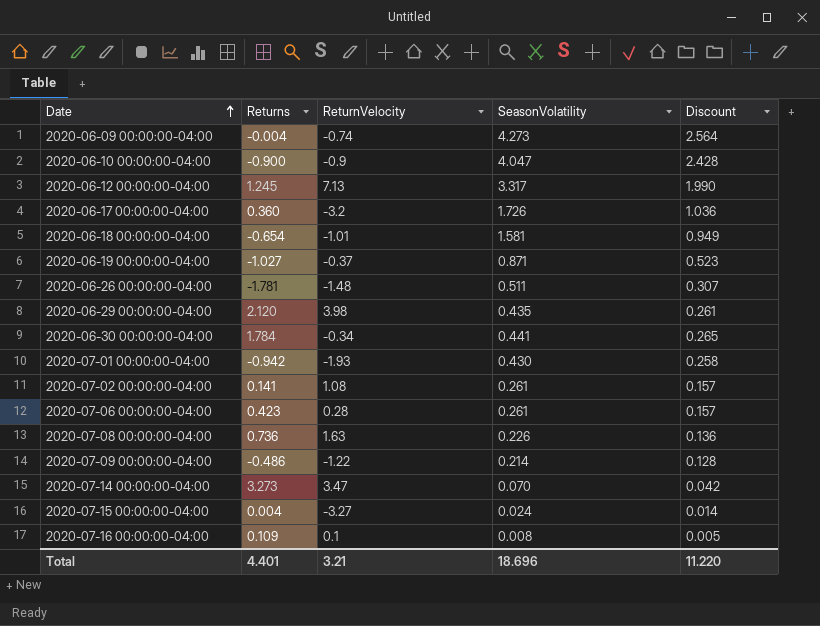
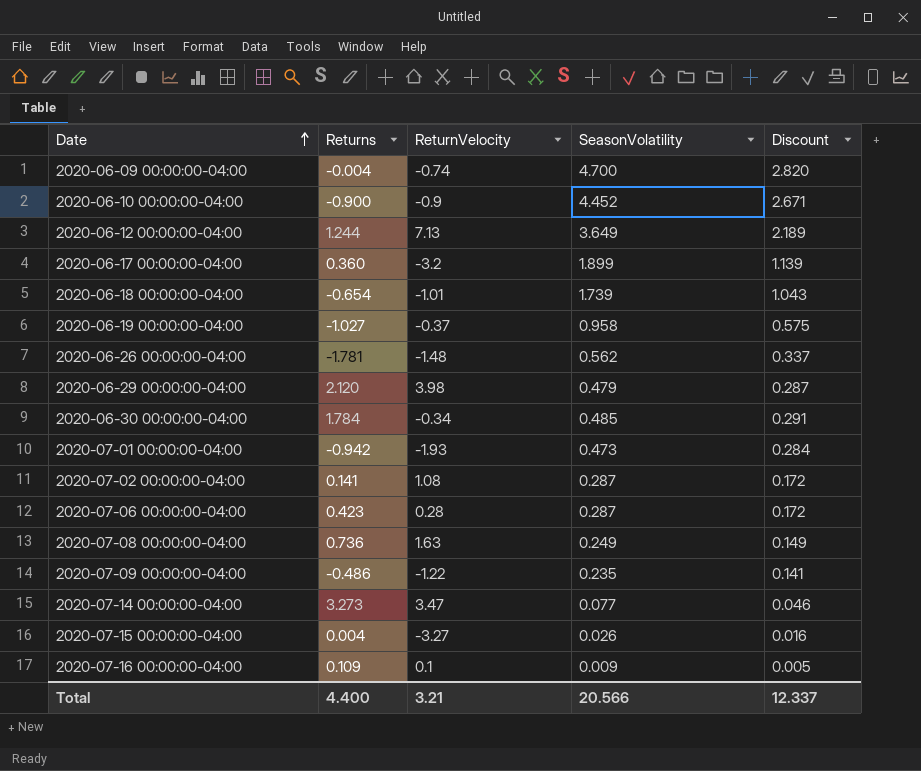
2020-06-09 00:00:00-04:00 | SeasonVolatility: 4.273 -> 4.700
2020-06-09 00:00:00-04:00 | Discount: 2.564 -> 2.820
2020-06-10 00:00:00-04:00 | SeasonVolatility: 4.047 -> 4.452
2020-06-10 00:00:00-04:00 | Discount: 2.428 -> 2.671
2020-06-12 00:00:00-04:00 | Returns: 1.245 -> 1.244
2020-06-12 00:00:00-04:00 | SeasonVolatility: 3.317 -> 3.649
2020-06-12 00:00:00-04:00 | Discount: 1.990 -> 2.189
2020-06-17 00:00:00-04:00 | SeasonVolatility: 1.726 -> 1.899
2020-06-17 00:00:00-04:00 | Discount: 1.036 -> 1.139
2020-06-18 00:00:00-04:00 | SeasonVolatility: 1.581 -> 1.739
2020-06-18 00:00:00-04:00 | Discount: 0.949 -> 1.043
2020-06-19 00:00:00-04:00 | SeasonVolatility: 0.871 -> 0.958
2020-06-19 00:00:00-04:00 | Discount: 0.523 -> 0.575
2020-06-26 00:00:00-04:00 | SeasonVolatility: 0.511 -> 0.562
2020-06-26 00:00:00-04:00 | Discount: 0.307 -> 0.337
2020-06-29 00:00:00-04:00 | SeasonVolatility: 0.435 -> 0.479
2020-06-29 00:00:00-04:00 | Discount: 0.261 -> 0.287
2020-06-30 00:00:00-04:00 | SeasonVolatility: 0.441 -> 0.485
2020-06-30 00:00:00-04:00 | Discount: 0.265 -> 0.291
2020-07-01 00:00:00-04:00 | SeasonVolatility: 0.430 -> 0.473
2020-07-01 00:00:00-04:00 | Discount: 0.258 -> 0.284
2020-07-02 00:00:00-04:00 | SeasonVolatility: 0.261 -> 0.287
2020-07-02 00:00:00-04:00 | Discount: 0.157 -> 0.172
2020-07-06 00:00:00-04:00 | SeasonVolatility: 0.261 -> 0.287
2020-07-06 00:00:00-04:00 | Discount: 0.157 -> 0.172
2020-07-08 00:00:00-04:00 | SeasonVolatility: 0.226 -> 0.249
2020-07-08 00:00:00-04:00 | Discount: 0.136 -> 0.149
2020-07-09 00:00:00-04:00 | SeasonVolatility: 0.214 -> 0.235
2020-07-09 00:00:00-04:00 | Discount: 0.128 -> 0.141
2020-07-14 00:00:00-04:00 | SeasonVolatility: 0.070 -> 0.077
2020-07-14 00:00:00-04:00 | Discount: 0.042 -> 0.046
2020-07-15 00:00:00-04:00 | SeasonVolatility: 0.024 -> 0.026
2020-07-15 00:00:00-04:00 | Discount: 0.014 -> 0.016
2020-07-16 00:00:00-04:00 | SeasonVolatility: 0.008 -> 0.009
Total | Returns: 4.401 -> 4.400
Total | SeasonVolatility: 18.696 -> 20.566
Total | Discount: 11.220 -> 12.337

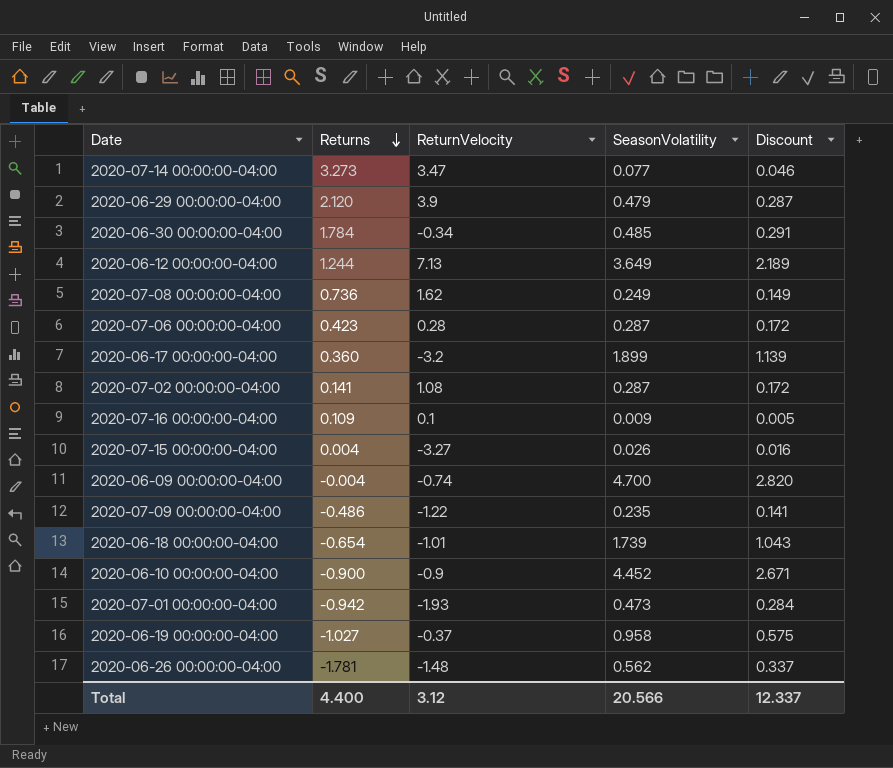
row order: Date ascending -> Returns descending
2020-06-29 00:00:00-04:00 | ReturnVelocity: 3.98 -> 3.9
2020-07-08 00:00:00-04:00 | ReturnVelocity: 1.63 -> 1.62
Total | ReturnVelocity: 3.21 -> 3.12

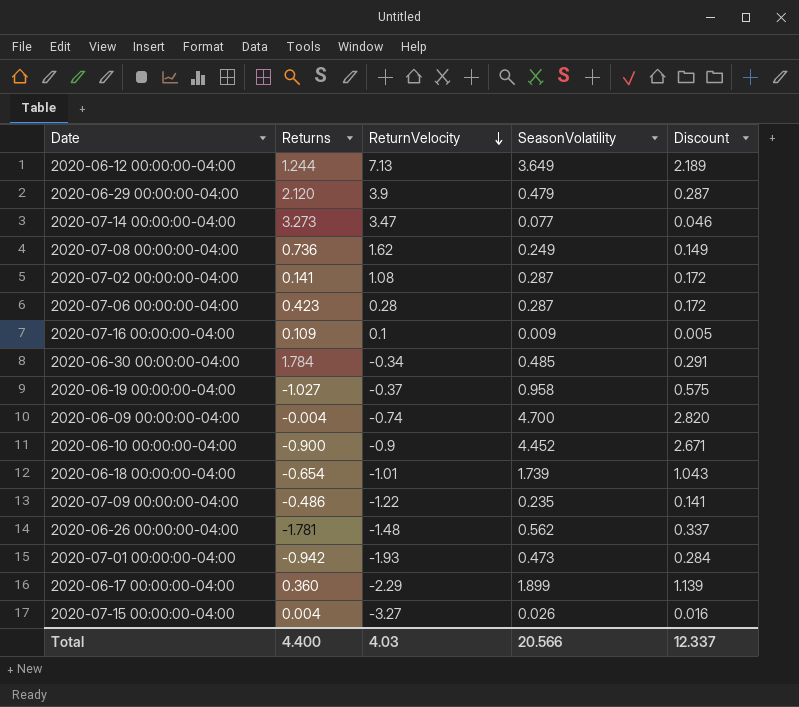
row order: Returns descending -> ReturnVelocity descending
2020-06-17 00:00:00-04:00 | ReturnVelocity: -3.2 -> -2.29
Total | ReturnVelocity: 3.12 -> 4.03

